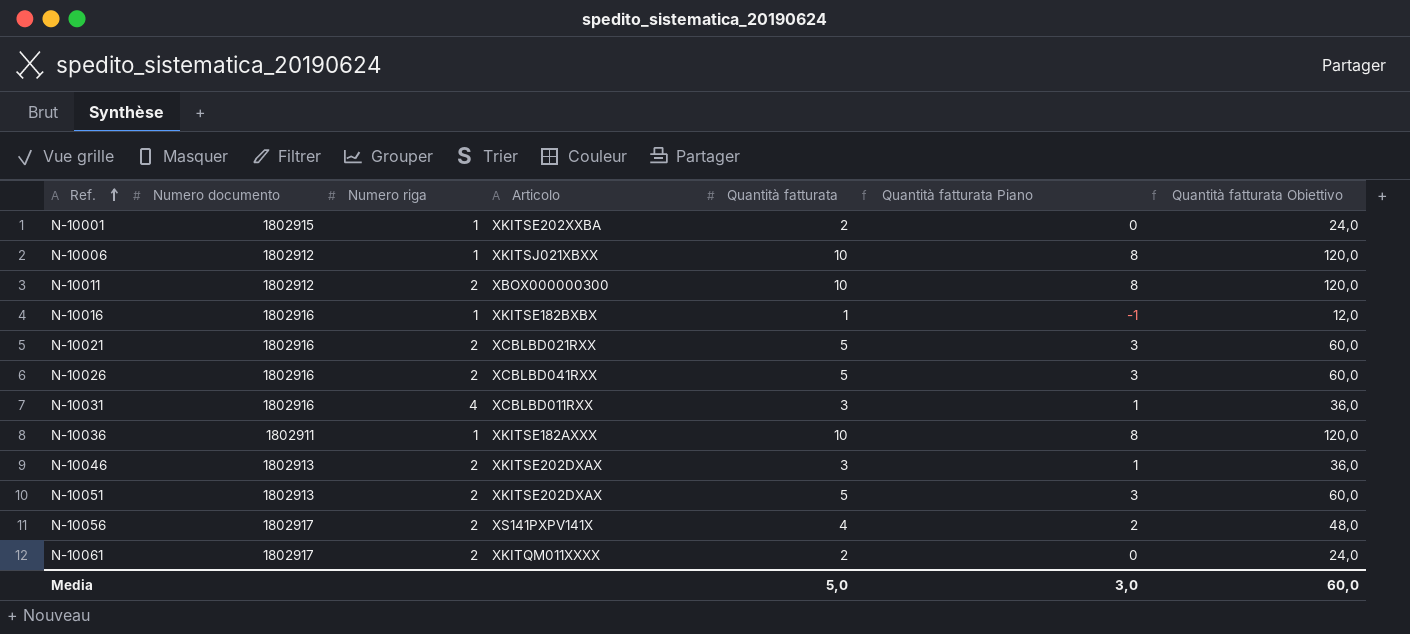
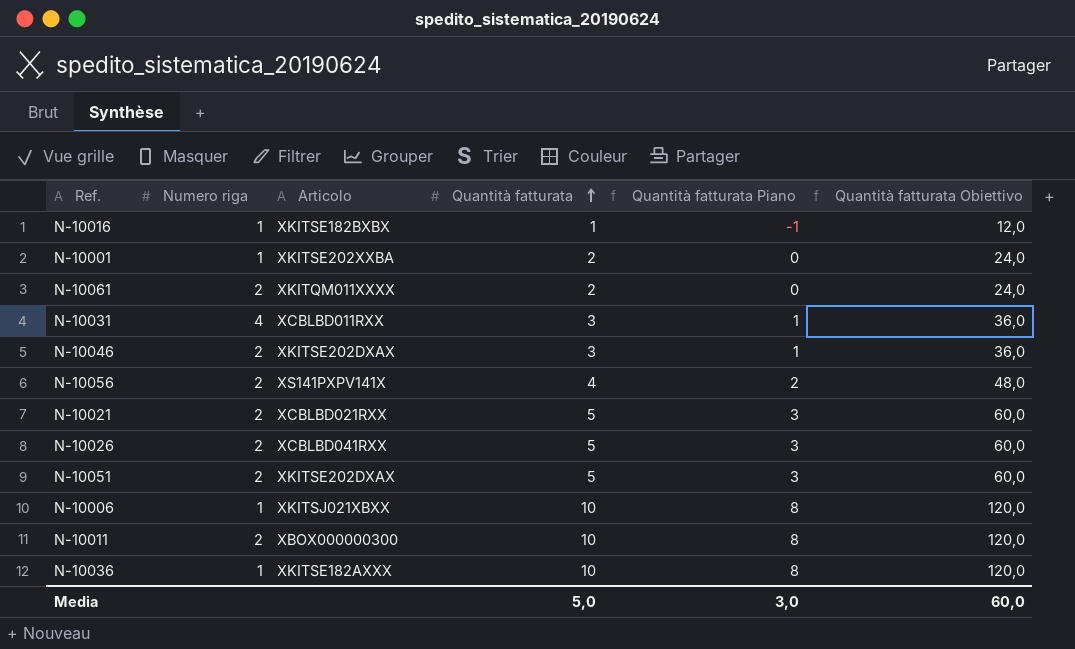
row order: Ref. ascending -> Quantità fatturata ascending
column Numero documento | position: 2 -> none

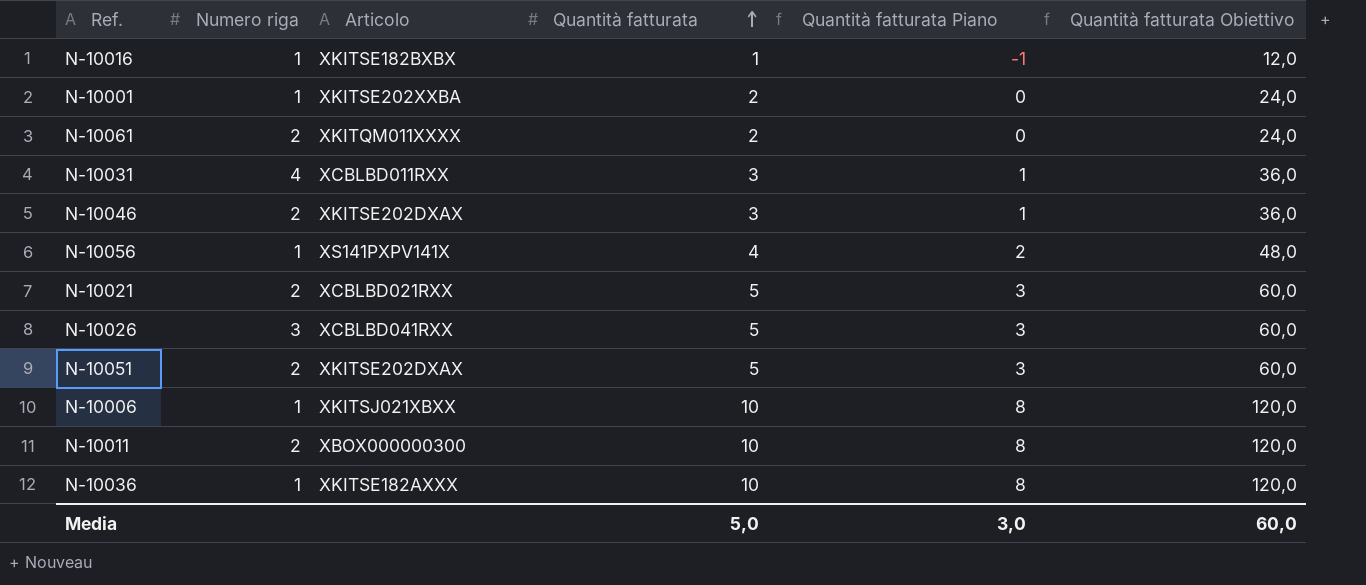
N-10056 | Numero riga: 2 -> 1
N-10026 | Numero riga: 2 -> 3

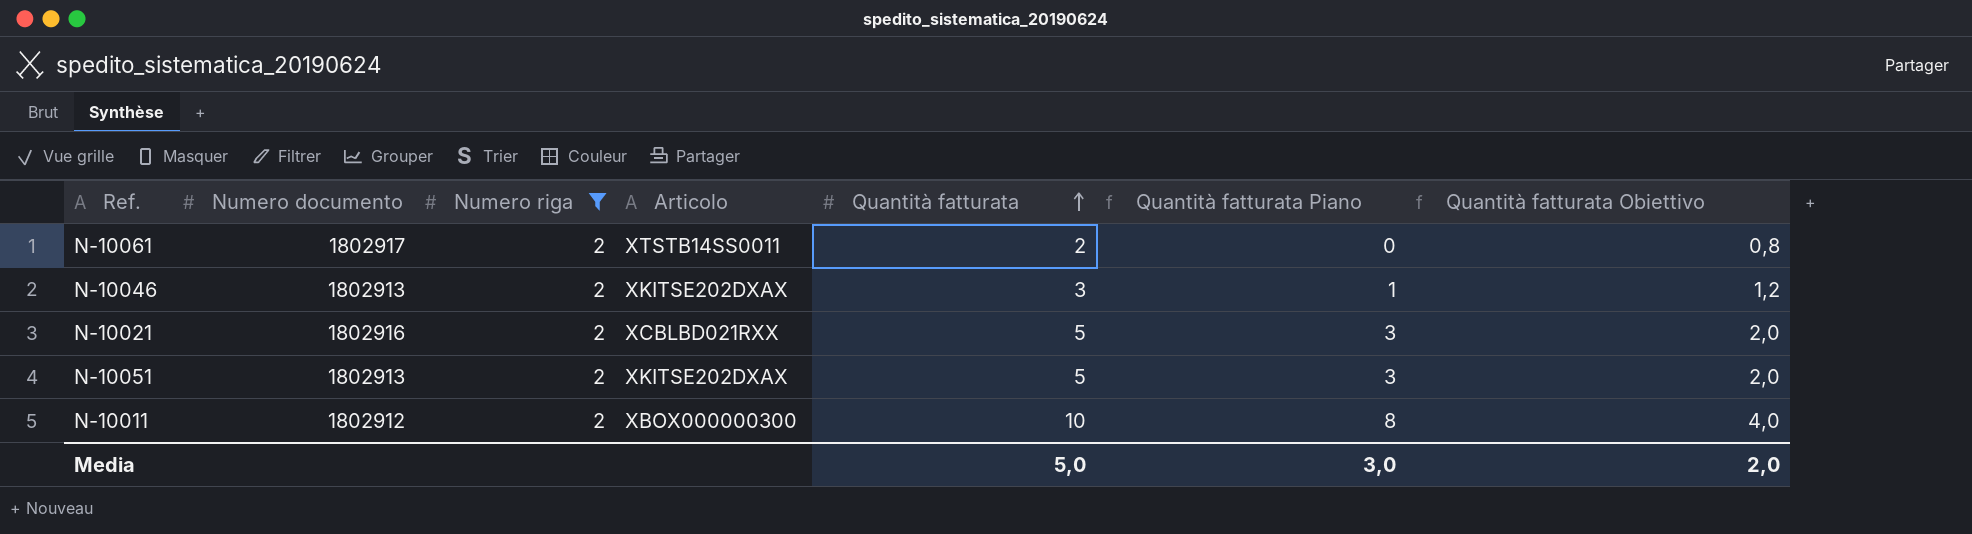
filter: none -> Numero riga = 2
column Numero documento | position: none -> 2
column Quantità fatturata Obiettivo | formula: [Quantità fatturata] * 12 -> [Quantità fatturata] * 0,4
N-10061 | Articolo: XKITQM011XXXX -> XTSTB14SS0011
Media | Quantità fatturata Obiettivo: 60,0 -> 2,0

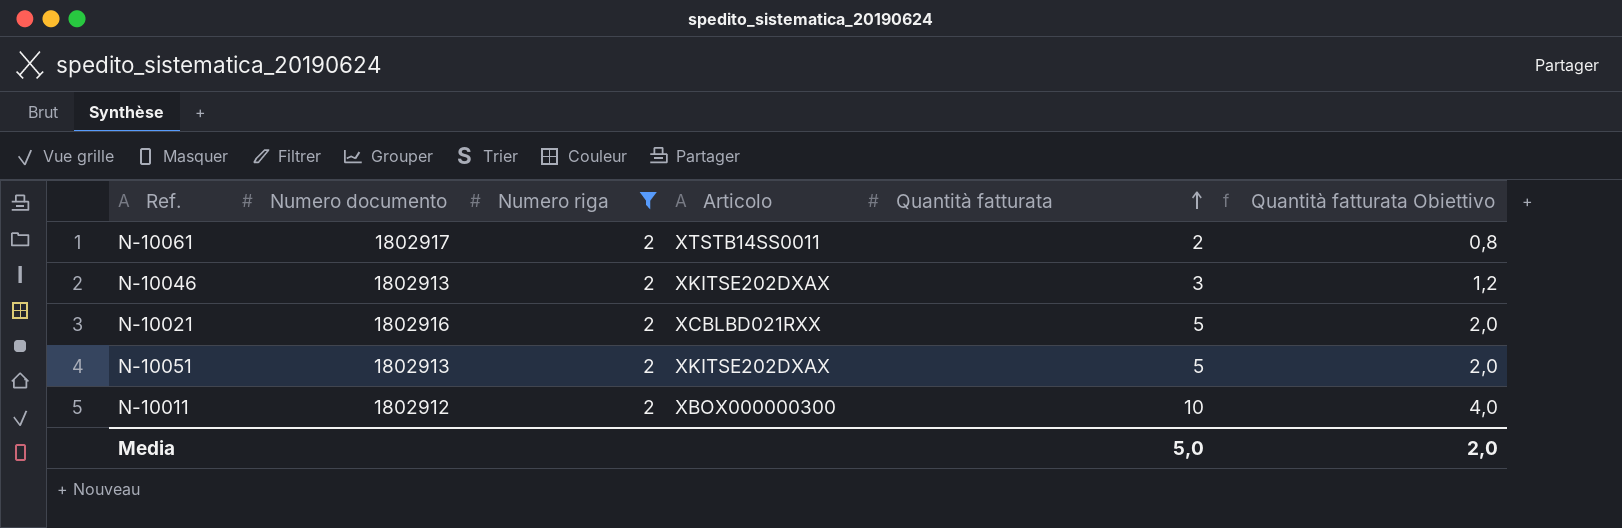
column Quantità fatturata Piano | formula: [Quantità fatturata] - 2 -> none

